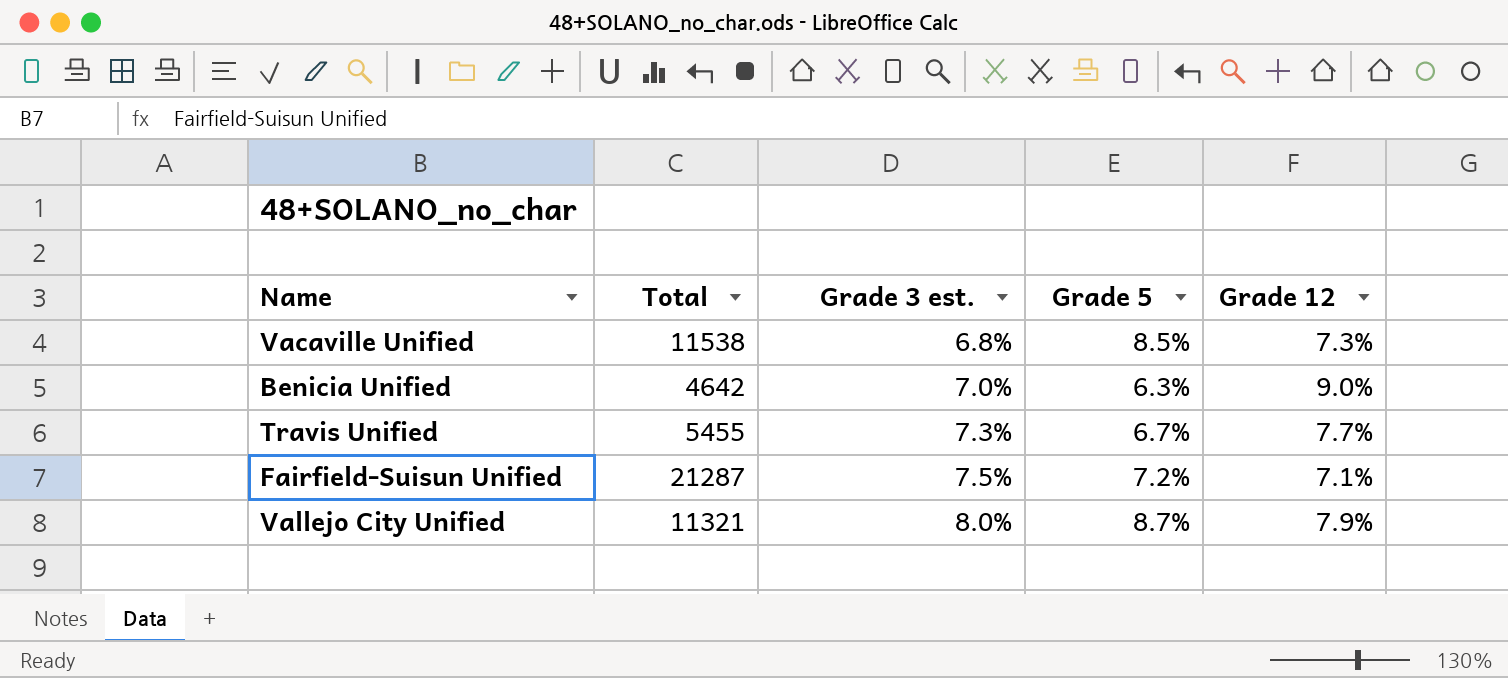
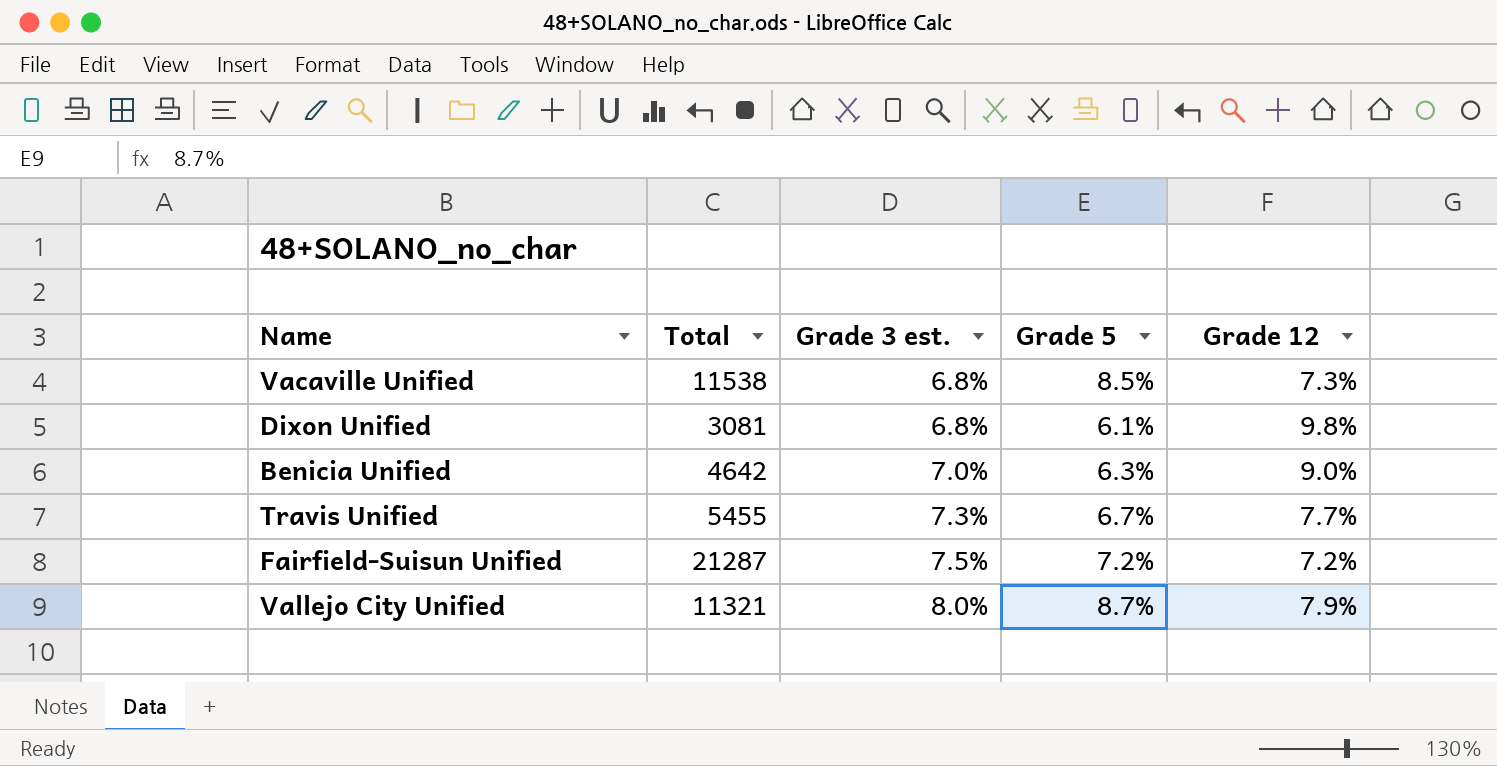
row Dixon Unified: none -> 3081 | 6.8% | 6.1% | 9.8%
Fairfield-Suisun Unified | Grade 12: 7.1% -> 7.2%

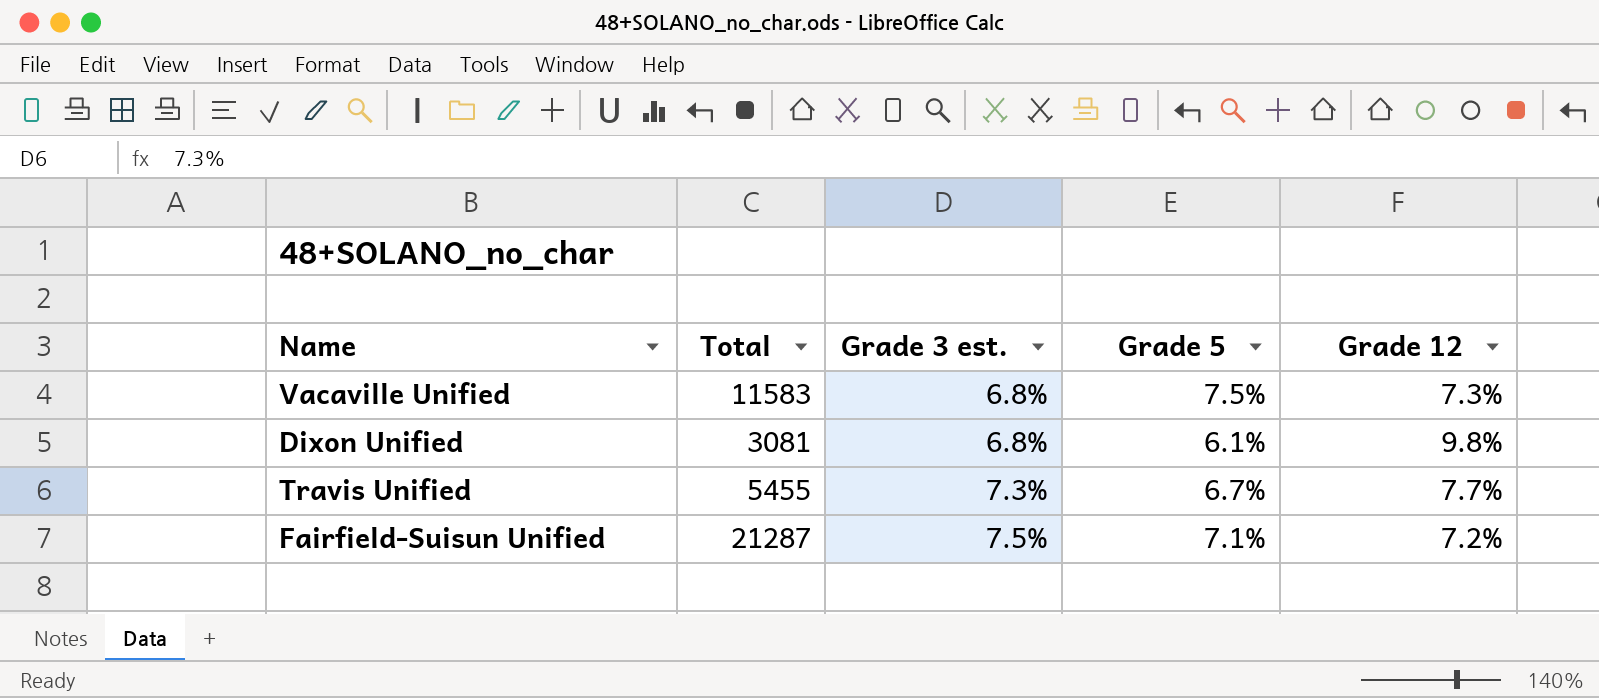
row Benicia Unified: 4642 | 7.0% | 6.3% | 9.0% -> none
row Vallejo City Unified: 11321 | 8.0% | 8.7% | 7.9% -> none
Vacaville Unified | Total: 11538 -> 11583
Vacaville Unified | Grade 5: 8.5% -> 7.5%
Fairfield-Suisun Unified | Grade 5: 7.2% -> 7.1%

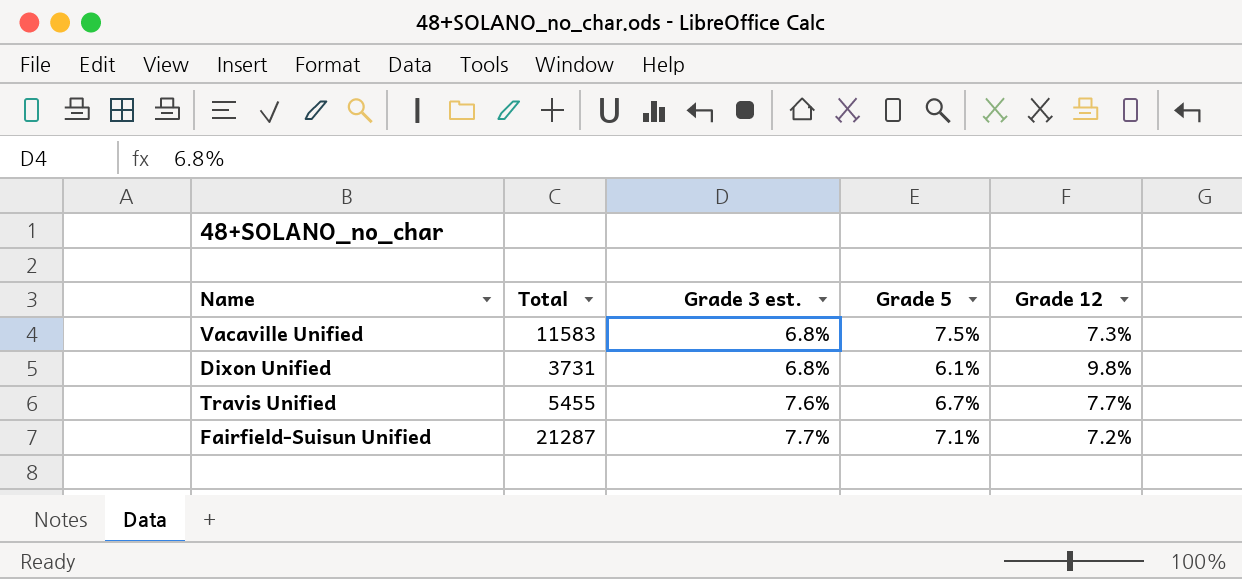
Dixon Unified | Total: 3081 -> 3731
Travis Unified | Grade 3 est.: 7.3% -> 7.6%
Fairfield-Suisun Unified | Grade 3 est.: 7.5% -> 7.7%

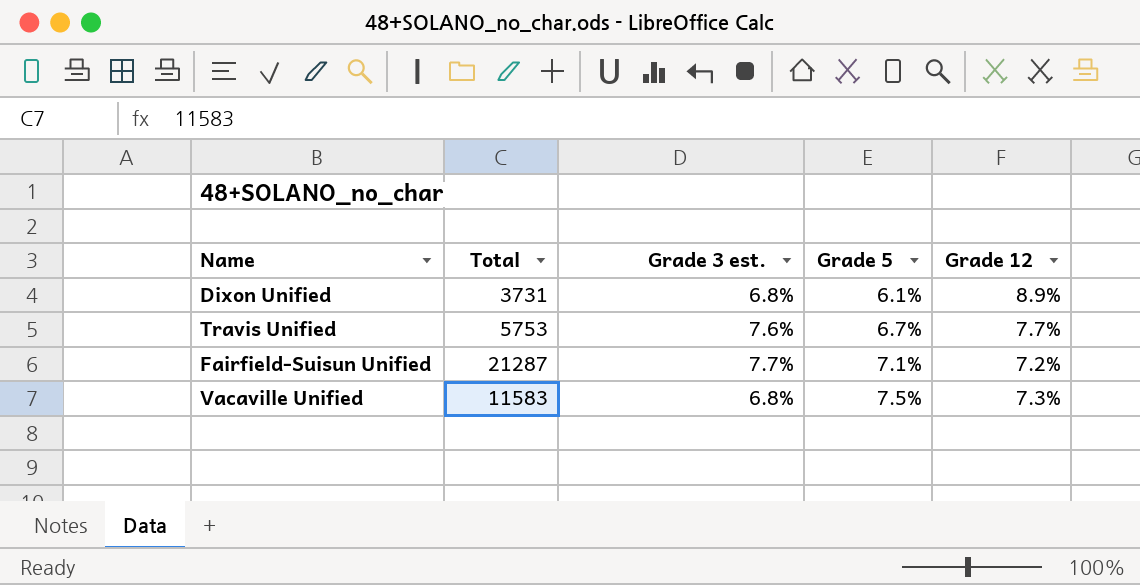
row order: Grade 3 est. ascending -> Grade 5 ascending
Dixon Unified | Grade 12: 9.8% -> 8.9%
Travis Unified | Total: 5455 -> 5753

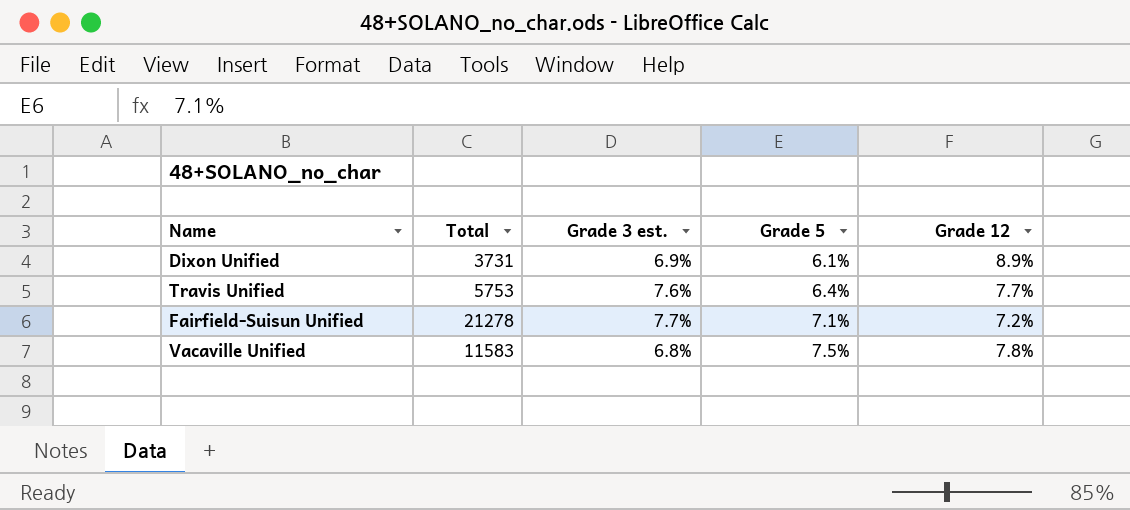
Dixon Unified | Grade 3 est.: 6.8% -> 6.9%
Travis Unified | Grade 5: 6.7% -> 6.4%
Fairfield-Suisun Unified | Total: 21287 -> 21278
Vacaville Unified | Grade 12: 7.3% -> 7.8%

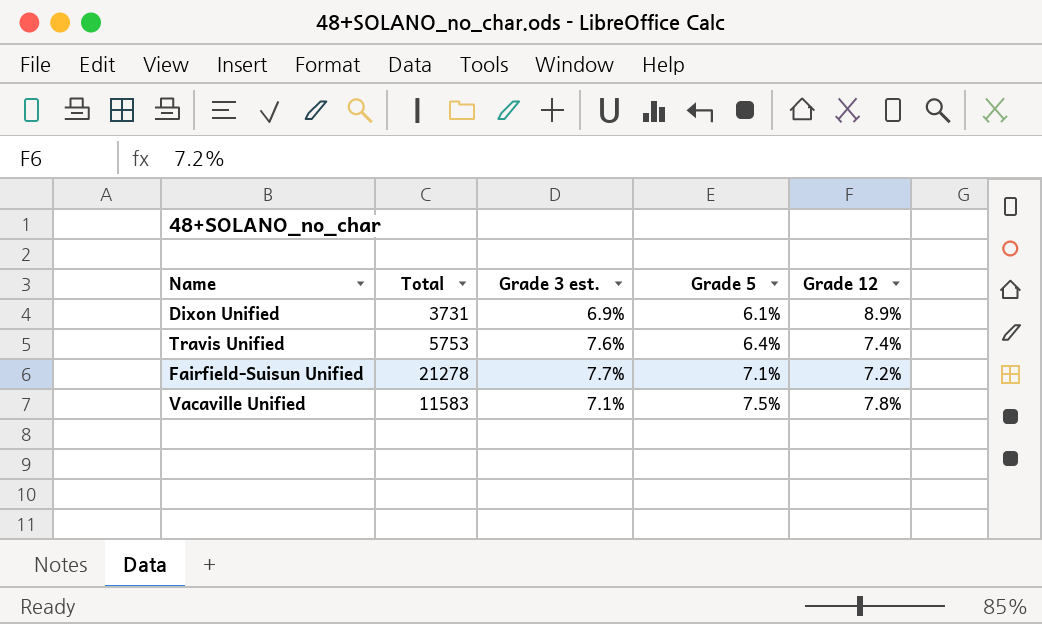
Travis Unified | Grade 12: 7.7% -> 7.4%
Vacaville Unified | Grade 3 est.: 6.8% -> 7.1%

